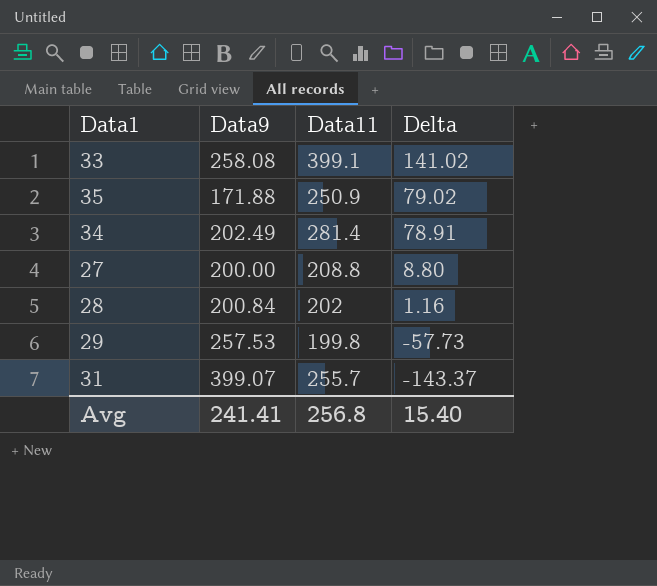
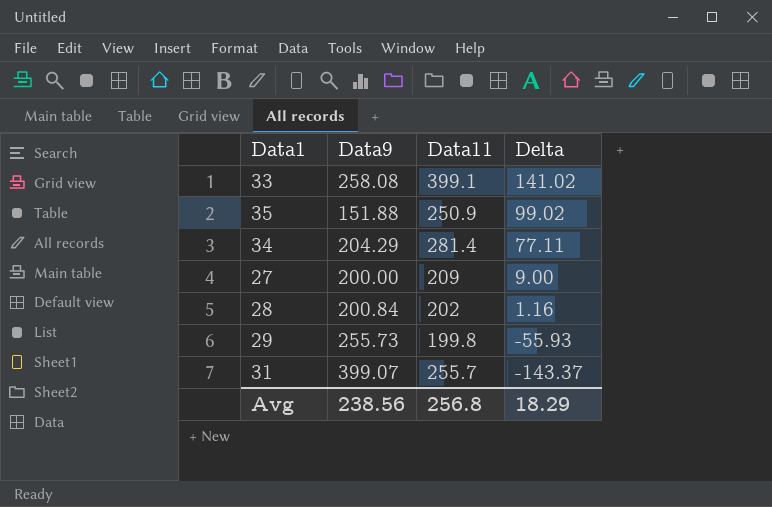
35 | Data9: 171.88 -> 151.88
35 | Delta: 79.02 -> 99.02
34 | Data9: 202.49 -> 204.29
34 | Delta: 78.91 -> 77.11
27 | Data11: 208.8 -> 209
27 | Delta: 8.80 -> 9.00
29 | Data9: 257.53 -> 255.73
29 | Delta: -57.73 -> -55.93
Avg | Data9: 241.41 -> 238.56
Avg | Delta: 15.40 -> 18.29

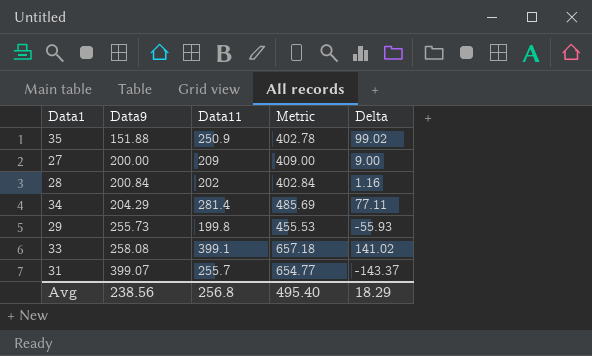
row order: Delta descending -> Data9 ascending
column Metric | formula: none -> [Data9] + [Data11]

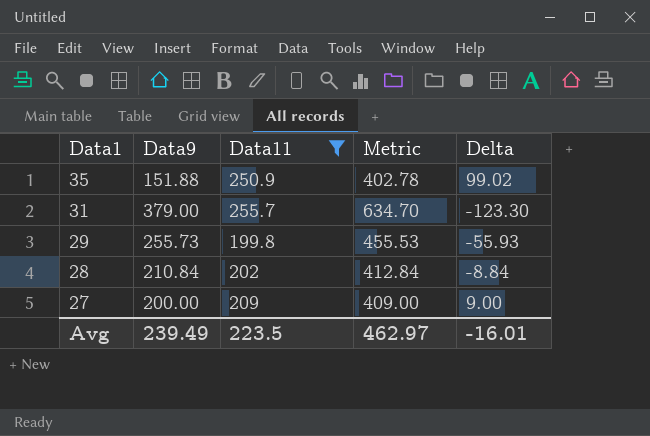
filter: none -> Data11 <= 255.7
row order: Data9 ascending -> Data1 descending
31 | Data9: 399.07 -> 379.00
31 | Metric: 654.77 -> 634.70
31 | Delta: -143.37 -> -123.30
28 | Data9: 200.84 -> 210.84
28 | Metric: 402.84 -> 412.84
28 | Delta: 1.16 -> -8.84
Avg | Data9: 238.56 -> 239.49
Avg | Data11: 256.8 -> 223.5
Avg | Metric: 495.40 -> 462.97
Avg | Delta: 18.29 -> -16.01

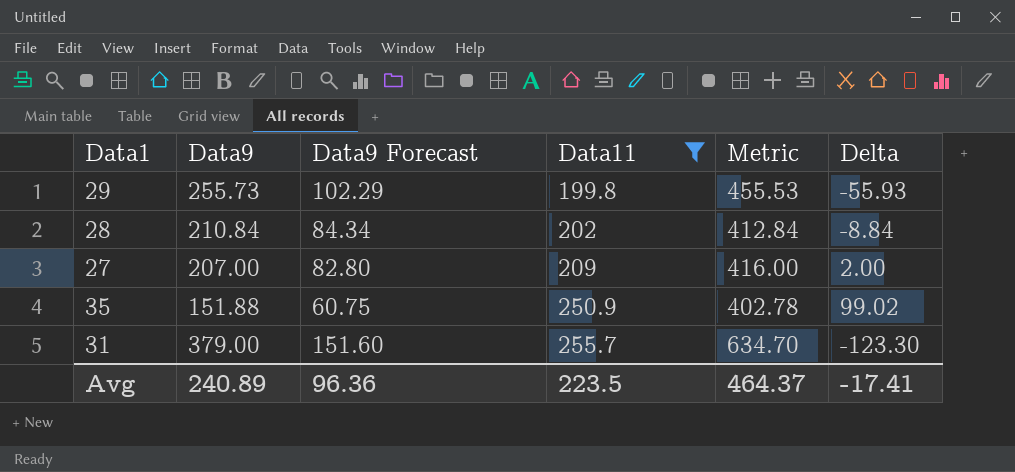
row order: Data1 descending -> Data11 ascending
column Data9 Forecast | formula: none -> [Data9] * 0.4
27 | Data9: 200.00 -> 207.00
27 | Metric: 409.00 -> 416.00
27 | Delta: 9.00 -> 2.00
Avg | Data9: 239.49 -> 240.89
Avg | Metric: 462.97 -> 464.37
Avg | Delta: -16.01 -> -17.41

